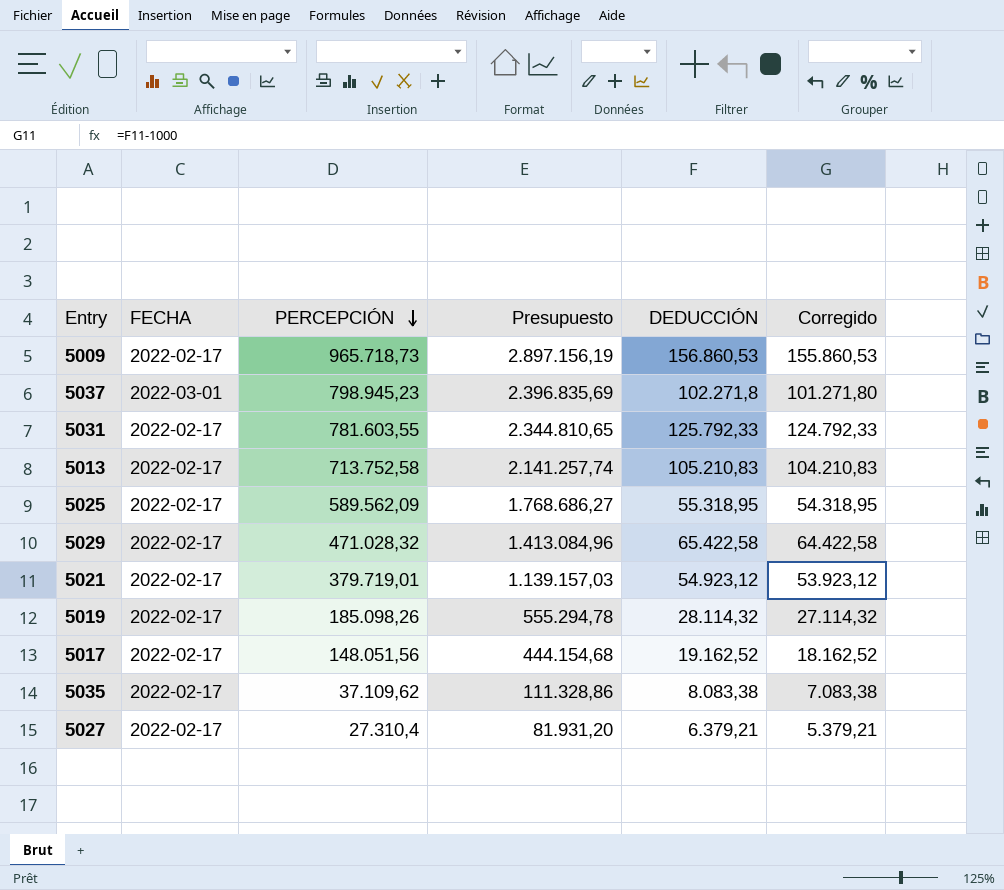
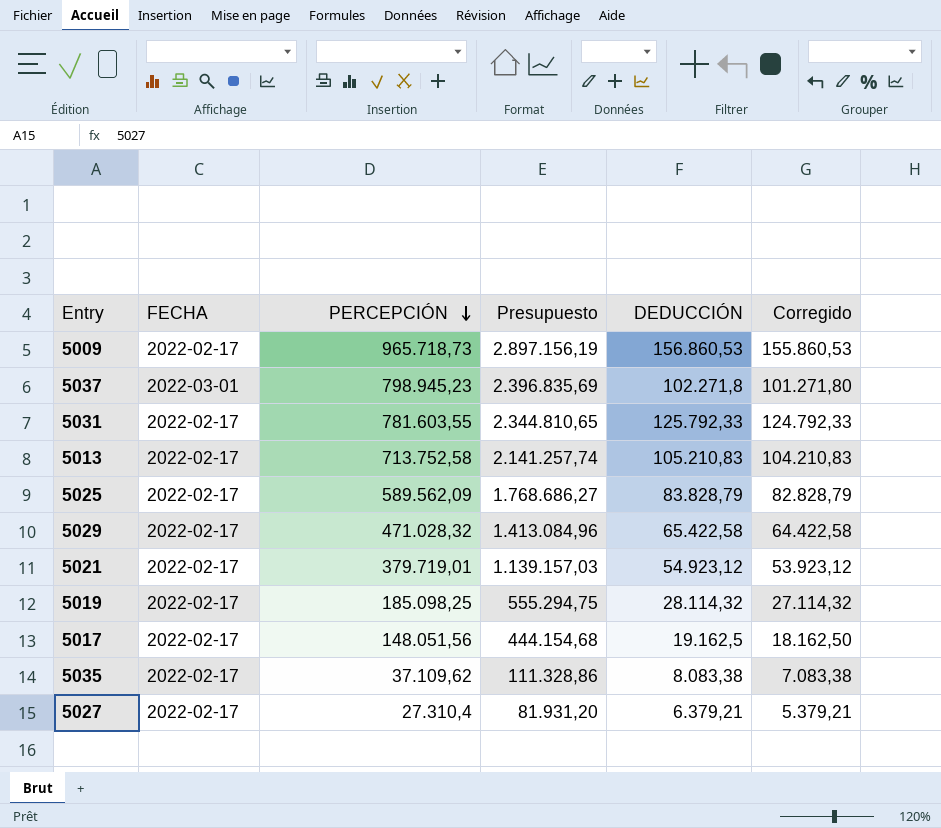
5025 | DEDUCCIÓN: 55.318,95 -> 83.828,79
5025 | Corregido: 54.318,95 -> 82.828,79
5019 | PERCEPCIÓN: 185.098,26 -> 185.098,25
5019 | Presupuesto: 555.294,78 -> 555.294,75
5017 | DEDUCCIÓN: 19.162,52 -> 19.162,5
5017 | Corregido: 18.162,52 -> 18.162,50

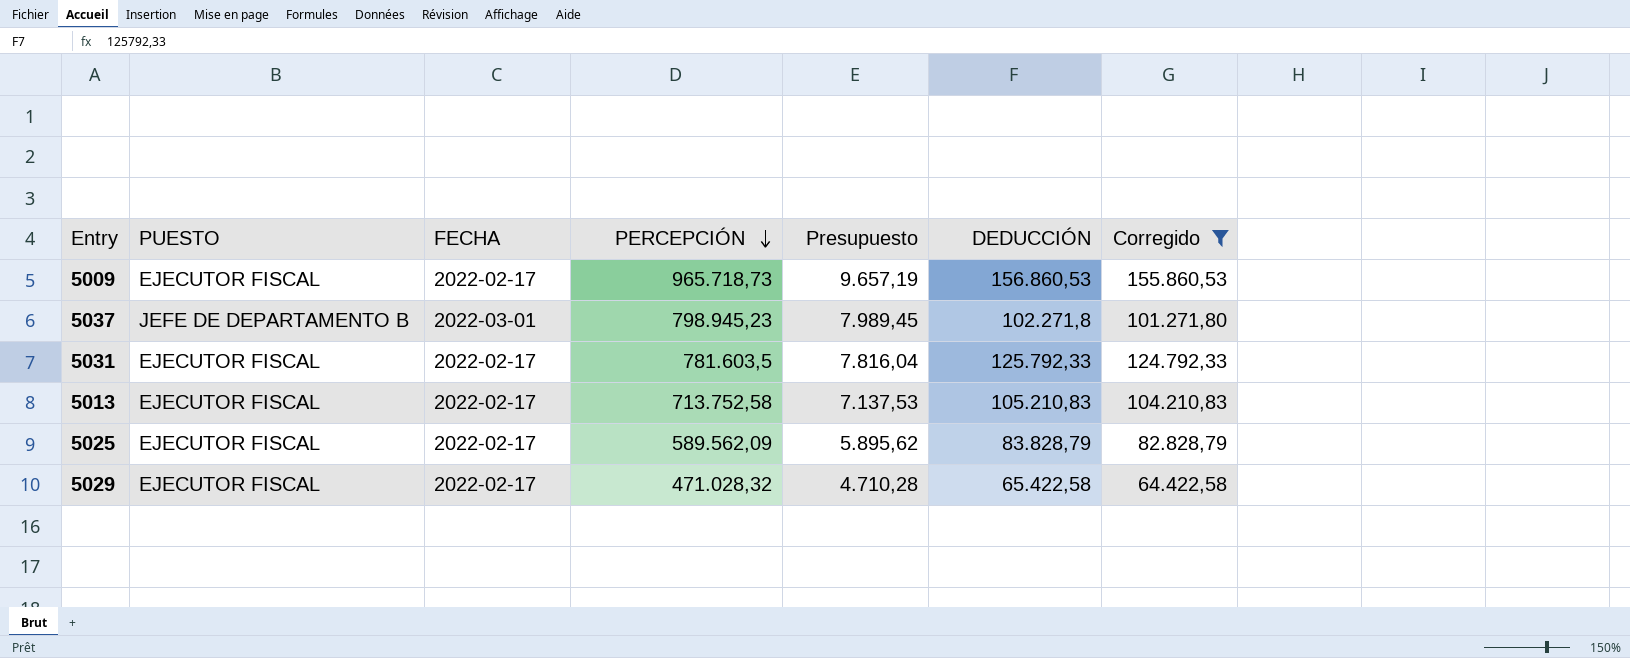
filter: none -> Corregido >= 64.422,58
column PUESTO | position: none -> 2
column Presupuesto | formula: [PERCEPCIÓN] * 3 -> [PERCEPCIÓN] * 0,01
5031 | PERCEPCIÓN: 781.603,55 -> 781.603,5

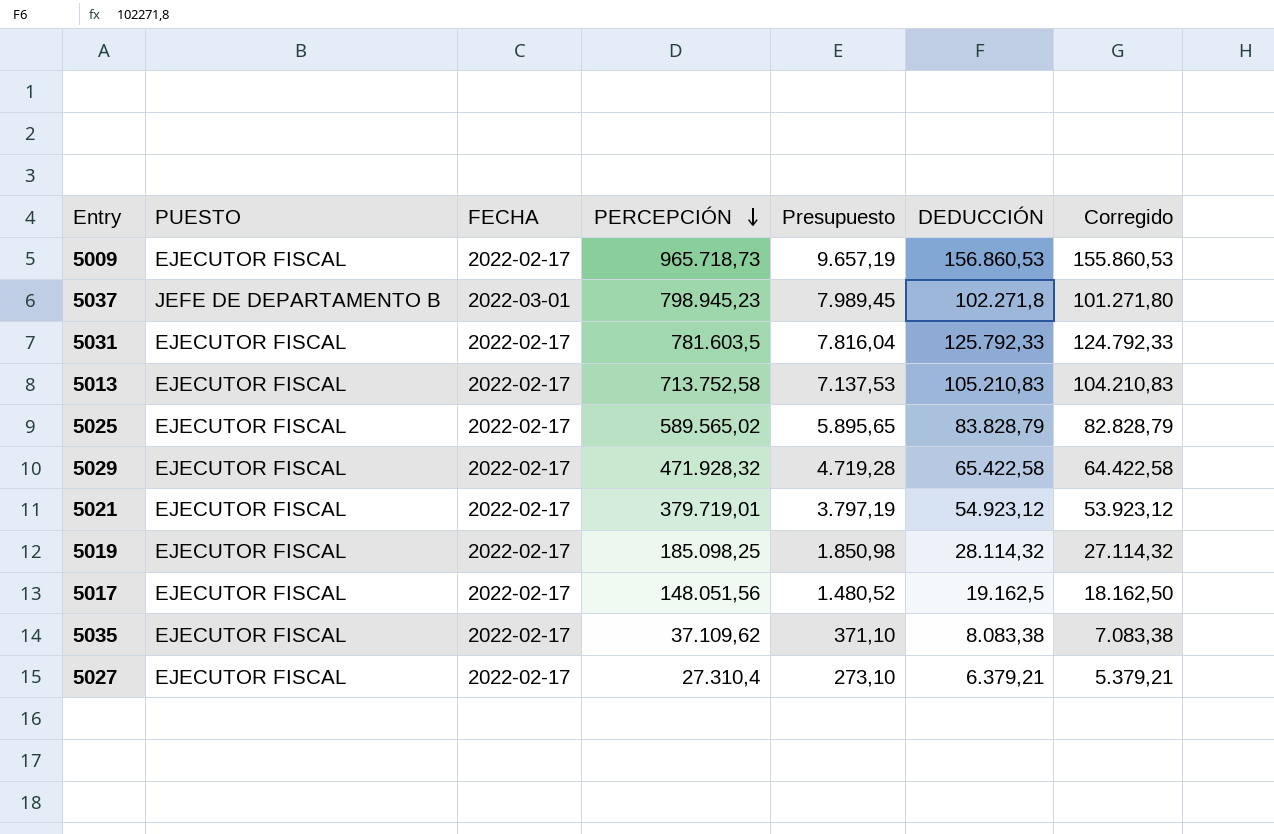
filter: Corregido >= 64.422,58 -> none
5025 | PERCEPCIÓN: 589.562,09 -> 589.565,02
5025 | Presupuesto: 5.895,62 -> 5.895,65
5029 | PERCEPCIÓN: 471.028,32 -> 471.928,32
5029 | Presupuesto: 4.710,28 -> 4.719,28

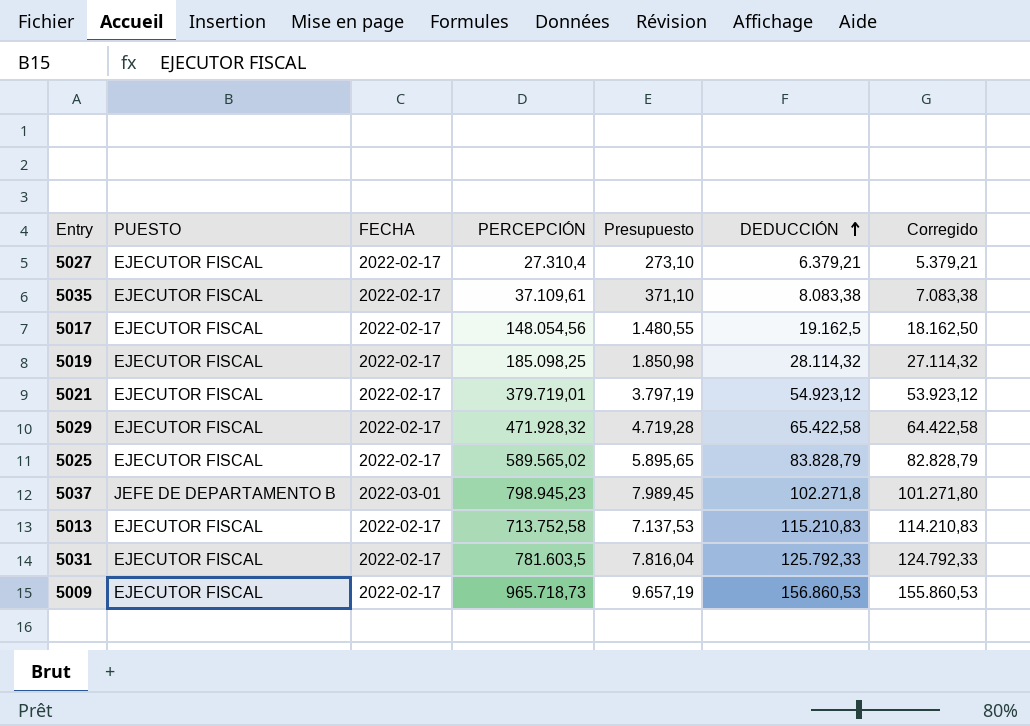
row order: PERCEPCIÓN descending -> DEDUCCIÓN ascending
5035 | PERCEPCIÓN: 37.109,62 -> 37.109,61
5017 | PERCEPCIÓN: 148.051,56 -> 148.054,56
5017 | Presupuesto: 1.480,52 -> 1.480,55
5013 | DEDUCCIÓN: 105.210,83 -> 115.210,83
5013 | Corregido: 104.210,83 -> 114.210,83

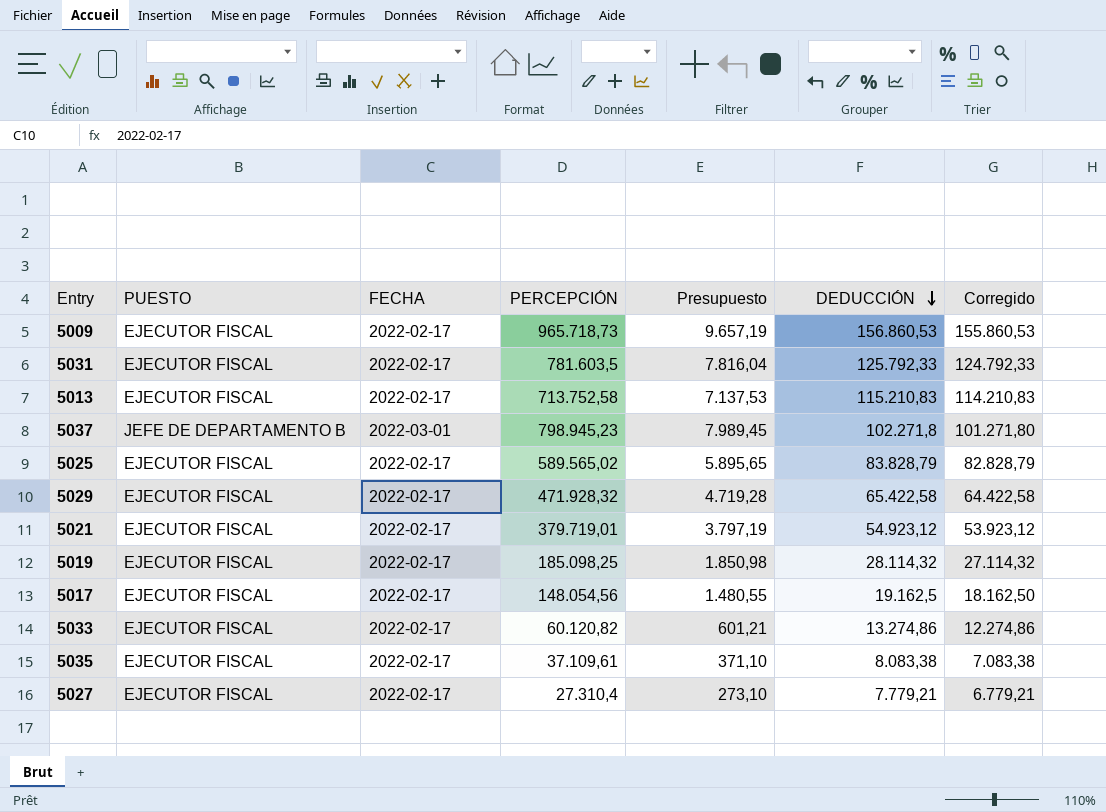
row order: DEDUCCIÓN ascending -> DEDUCCIÓN descending
row 5033: none -> EJECUTOR FISCAL | 2022-02-17 | 60.120,82 | 601,21 | 13.274,86 | 12.274,86
5027 | DEDUCCIÓN: 6.379,21 -> 7.779,21
5027 | Corregido: 5.379,21 -> 6.779,21

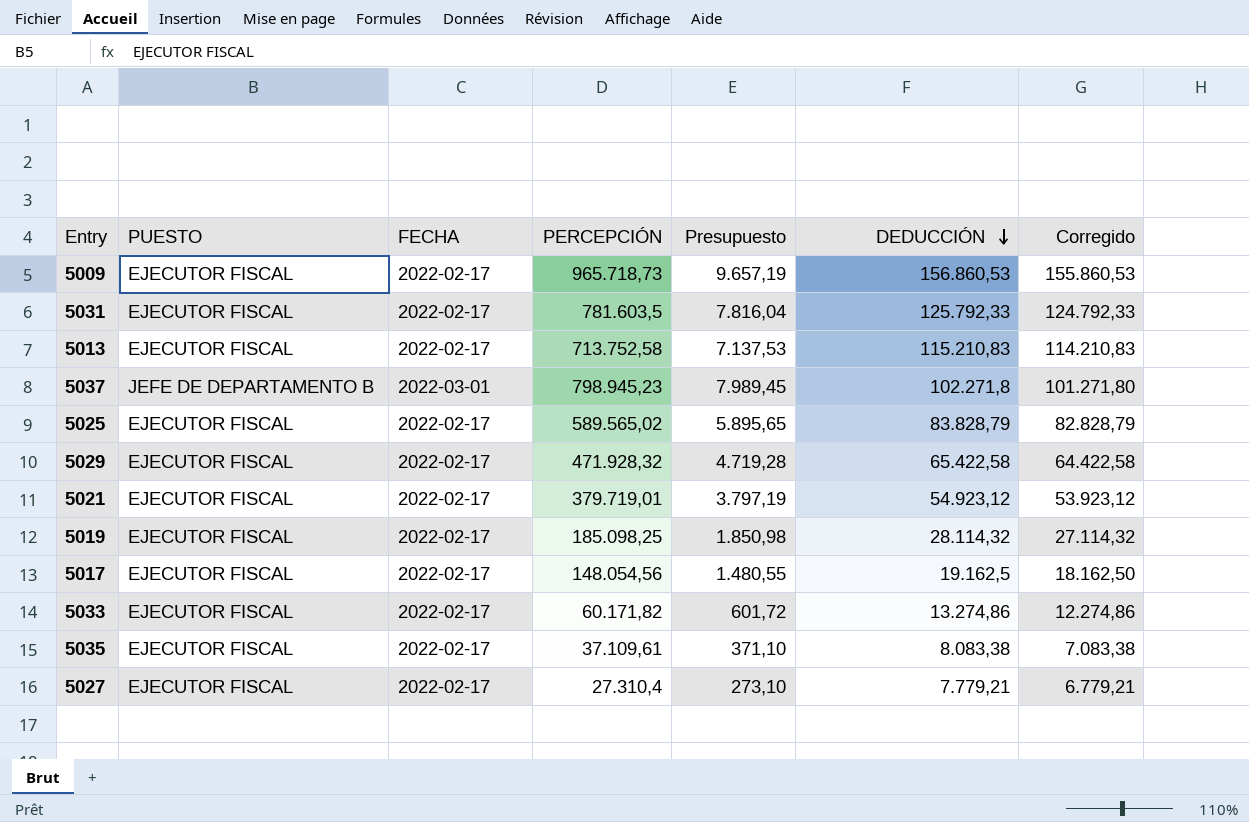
5033 | PERCEPCIÓN: 60.120,82 -> 60.171,82
5033 | Presupuesto: 601,21 -> 601,72

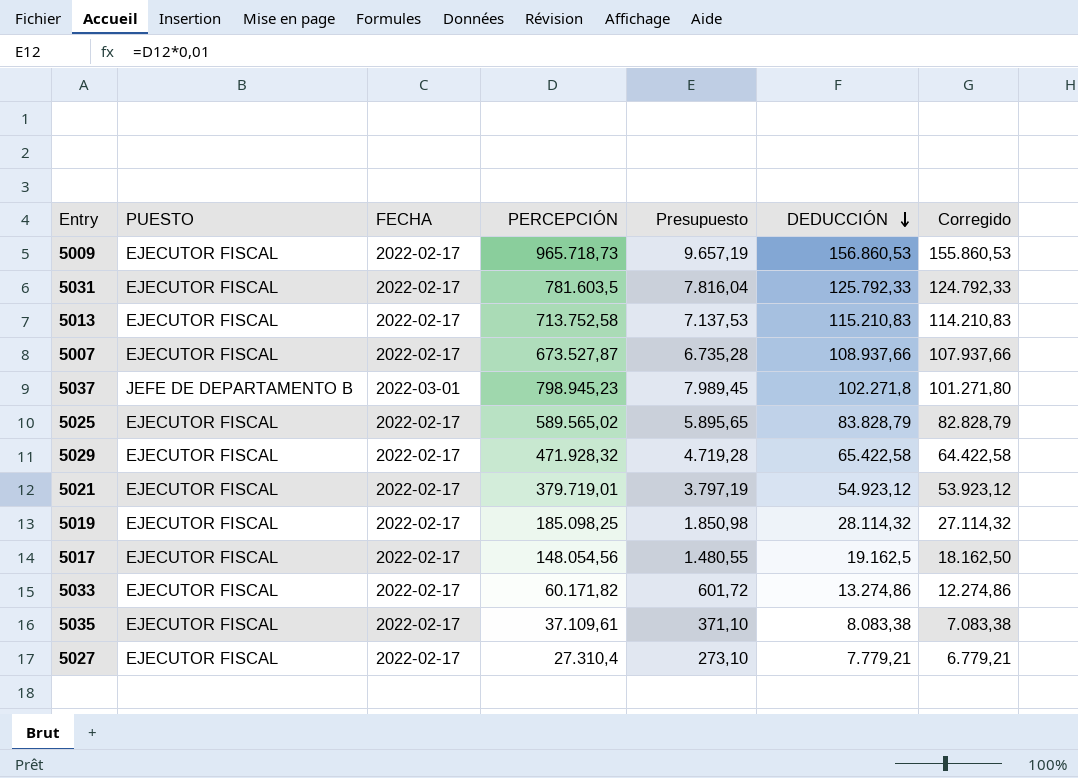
row 5007: none -> EJECUTOR FISCAL | 2022-02-17 | 673.527,87 | 6.735,28 | 108.937,66 | 107.937,66

